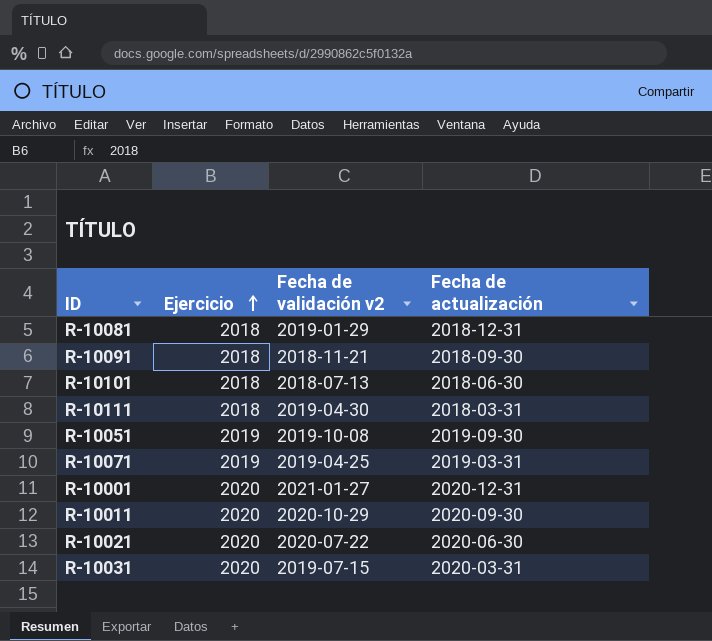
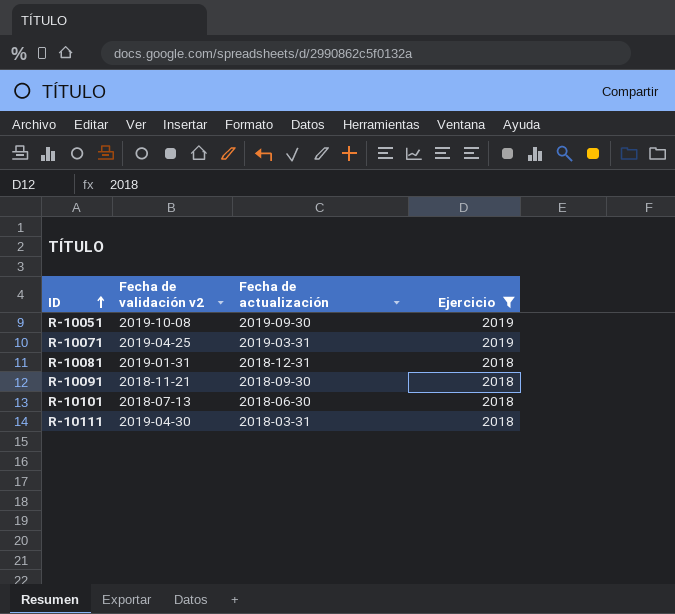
filter: none -> Ejercicio != 2020
row order: Ejercicio ascending -> ID ascending
column Ejercicio | position: 2 -> 4
R-10081 | Fecha de validación v2: 2019-01-29 -> 2019-01-31

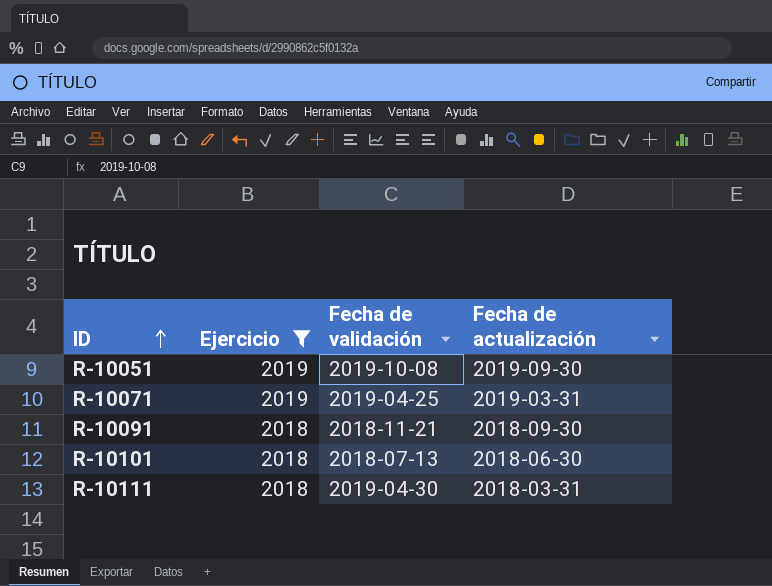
column Ejercicio | position: 4 -> 2
column name: Fecha de validación v2 -> Fecha de validación
row R-10081: 2019-01-31 | 2018-12-31 | 2018 -> none

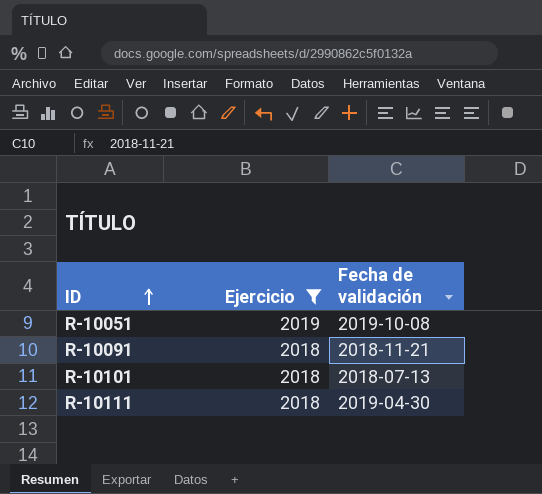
column Fecha de actualización | position: 4 -> none
row R-10071: 2019 | 2019-04-25 | 2019-03-31 -> none

